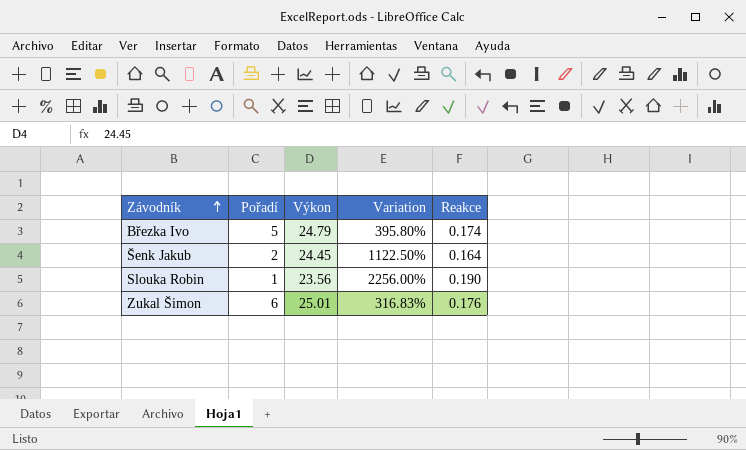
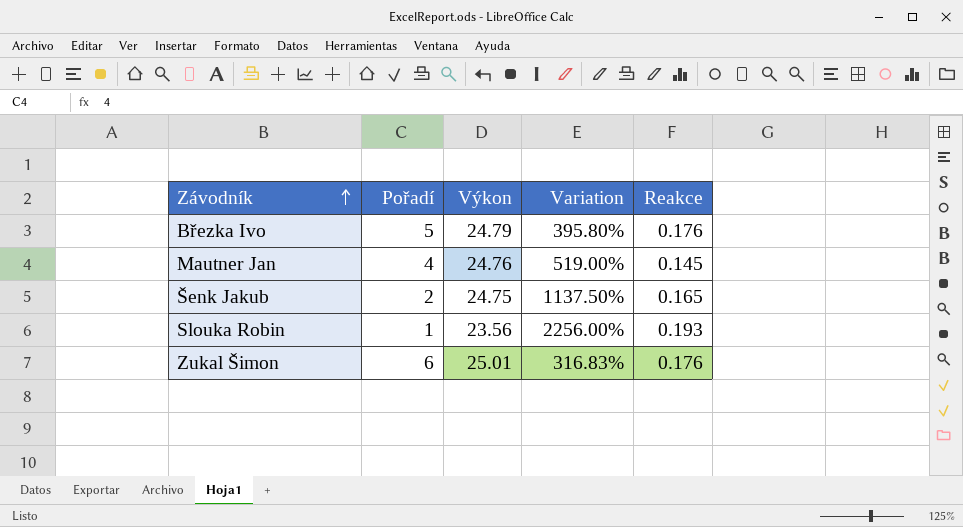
Březka Ivo | Reakce: 0.174 -> 0.176
row Mautner Jan: none -> 4 | 24.76 | 519.00% | 0.145
Šenk Jakub | Výkon: 24.45 -> 24.75
Šenk Jakub | Variation: 1122.50% -> 1137.50%
Šenk Jakub | Reakce: 0.164 -> 0.165
Slouka Robin | Reakce: 0.190 -> 0.193

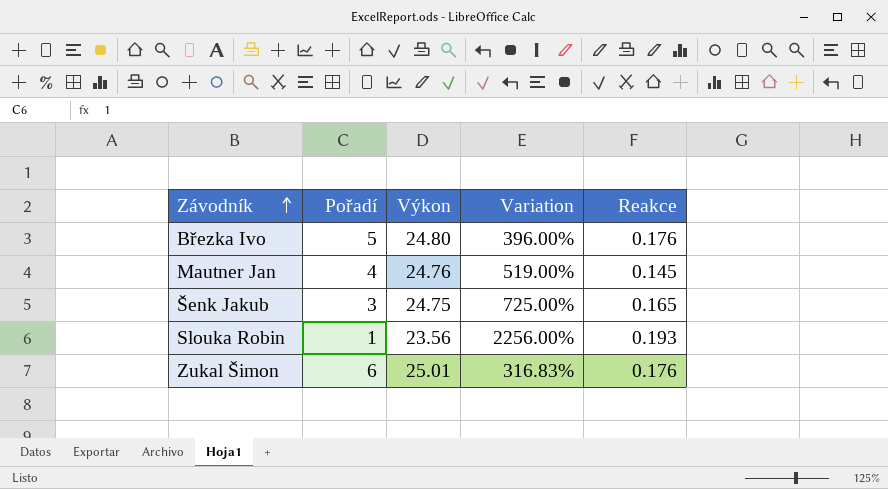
Březka Ivo | Výkon: 24.79 -> 24.80
Březka Ivo | Variation: 395.80% -> 396.00%
Šenk Jakub | Pořadí: 2 -> 3
Šenk Jakub | Variation: 1137.50% -> 725.00%

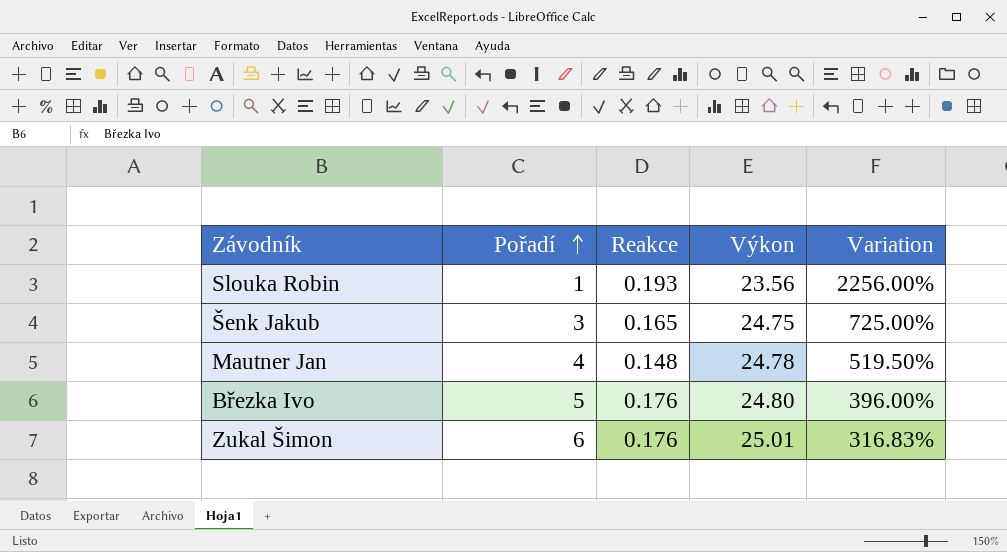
row order: Závodník ascending -> Pořadí ascending
column Reakce | position: 5 -> 3
Mautner Jan | Reakce: 0.145 -> 0.148
Mautner Jan | Výkon: 24.76 -> 24.78
Mautner Jan | Variation: 519.00% -> 519.50%

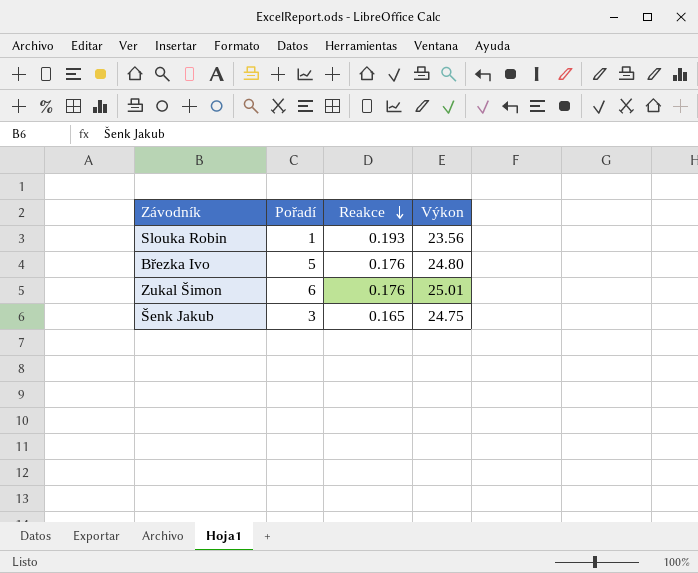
row order: Pořadí ascending -> Reakce descending
column Variation | formula: ([Výkon] - [Pořadí]) / [Pořadí] -> none
row Mautner Jan: 4 | 0.148 | 24.78 | 519.50% -> none

